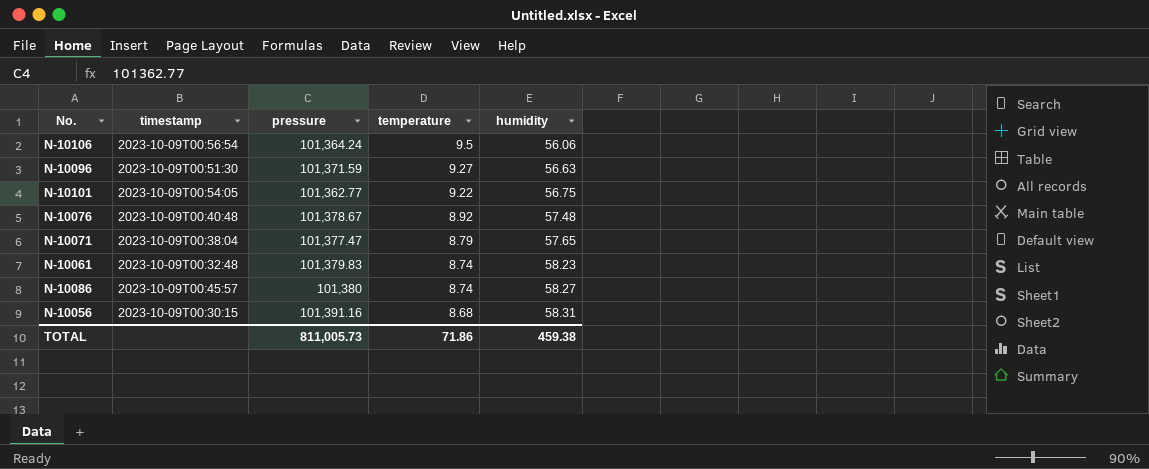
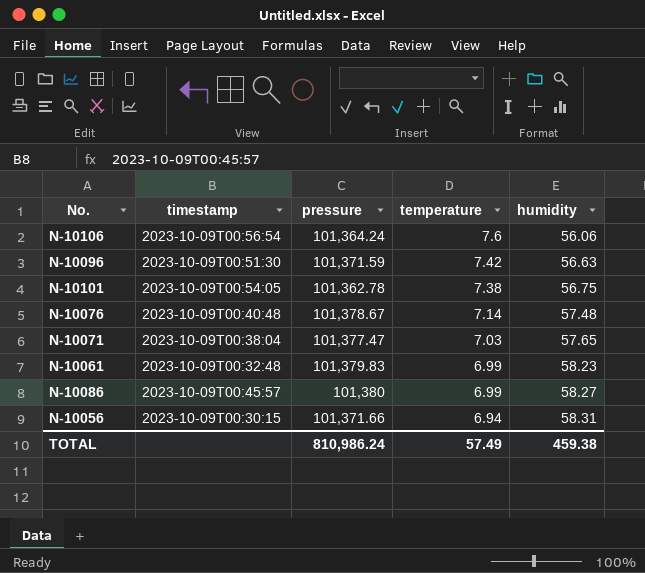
N-10106 | temperature: 9.5 -> 7.6
N-10096 | temperature: 9.27 -> 7.42
N-10101 | pressure: 101,362.77 -> 101,362.78
N-10101 | temperature: 9.22 -> 7.38
N-10076 | temperature: 8.92 -> 7.14
N-10071 | temperature: 8.79 -> 7.03
N-10061 | temperature: 8.74 -> 6.99
N-10086 | temperature: 8.74 -> 6.99
N-10056 | pressure: 101,391.16 -> 101,371.66
N-10056 | temperature: 8.68 -> 6.94
TOTAL | pressure: 811,005.73 -> 810,986.24
TOTAL | temperature: 71.86 -> 57.49

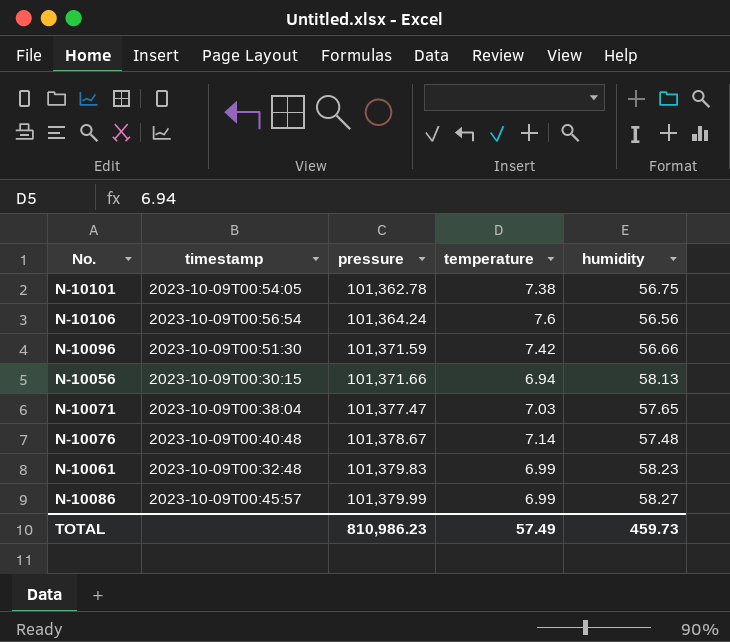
row order: temperature descending -> pressure ascending
N-10106 | humidity: 56.06 -> 56.56
N-10096 | humidity: 56.63 -> 56.66
N-10056 | humidity: 58.31 -> 58.13
N-10086 | pressure: 101,380 -> 101,379.99
TOTAL | pressure: 810,986.24 -> 810,986.23
TOTAL | humidity: 459.38 -> 459.73

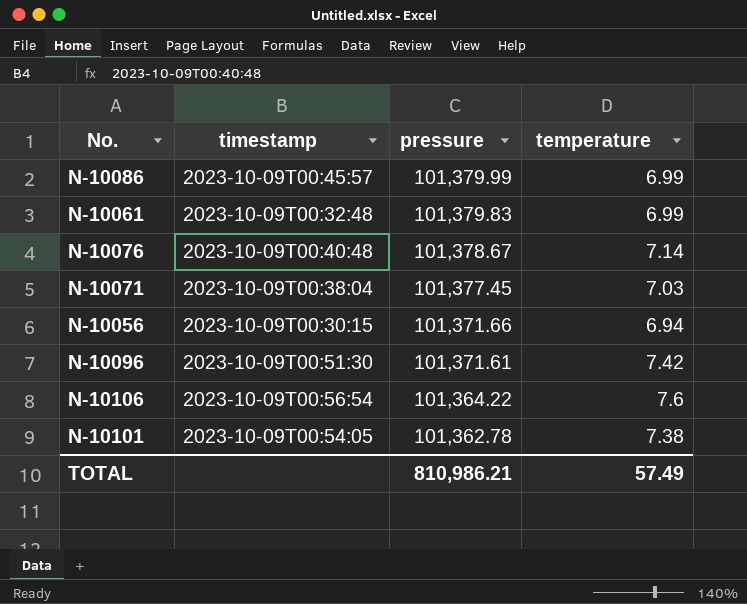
row order: pressure ascending -> pressure descending
column humidity | position: 5 -> none
N-10071 | pressure: 101,377.47 -> 101,377.45
N-10096 | pressure: 101,371.59 -> 101,371.61
N-10106 | pressure: 101,364.24 -> 101,364.22
TOTAL | pressure: 810,986.23 -> 810,986.21

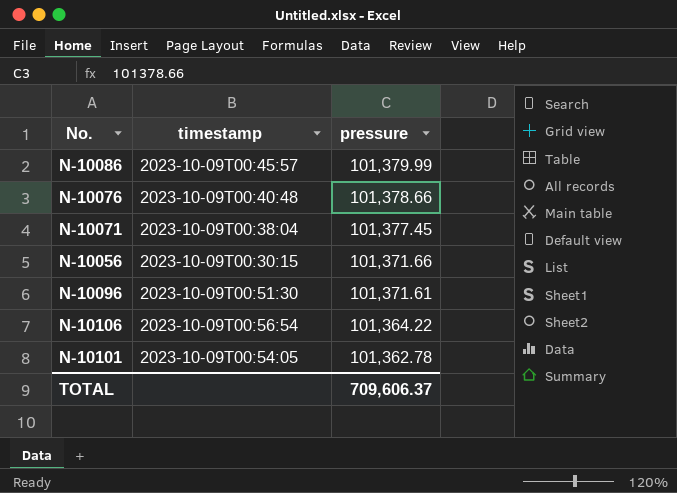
column temperature | position: 4 -> none
row N-10061: 2023-10-09T00:32:48 | 101,379.83 | 6.99 -> none
N-10076 | pressure: 101,378.67 -> 101,378.66
TOTAL | pressure: 810,986.21 -> 709,606.37

